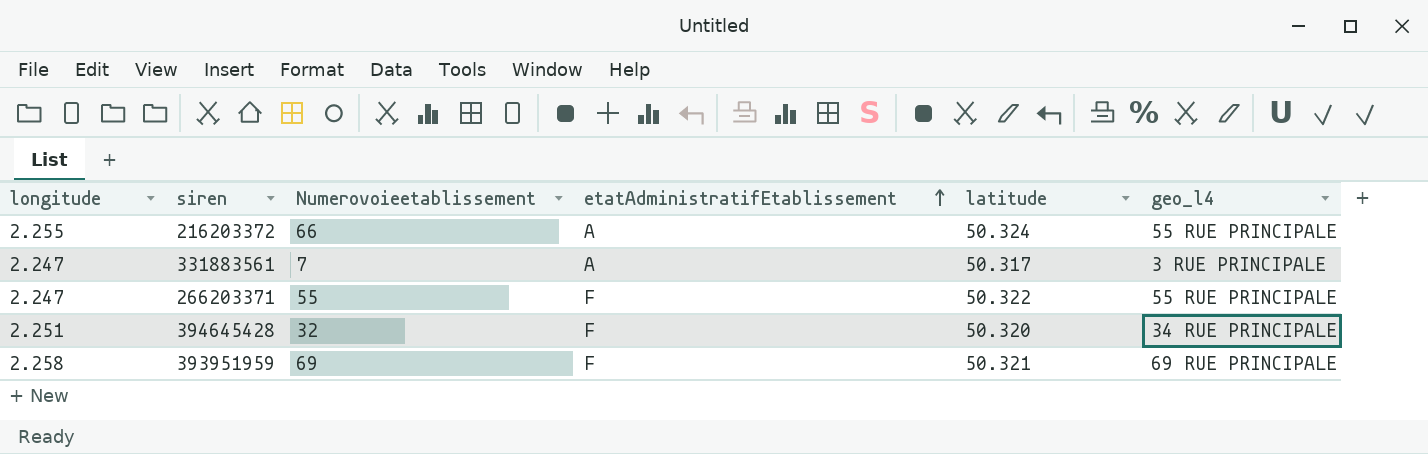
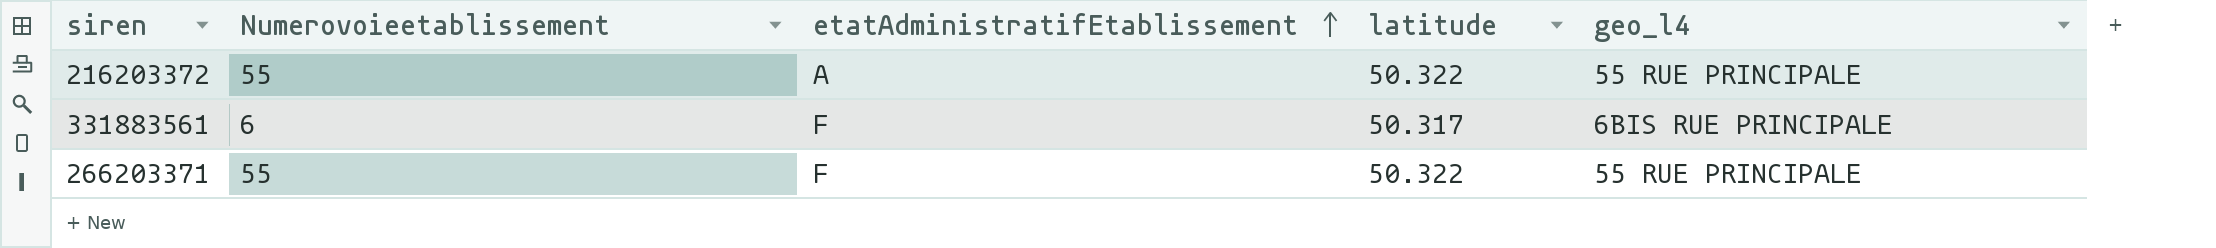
column longitude | position: 1 -> none
row 394645428: 2.251 | 32 | F | 50.320 | 34 RUE PRINCIPALE -> none
row 393951959: 2.258 | 69 | F | 50.321 | 69 RUE PRINCIPALE -> none
216203372 | Numerovoieetablissement: 66 -> 55
216203372 | latitude: 50.324 -> 50.322
331883561 | Numerovoieetablissement: 7 -> 6
331883561 | etatAdministratifEtablissement: A -> F
331883561 | geo_l4: 3 RUE PRINCIPALE -> 6BIS RUE PRINCIPALE

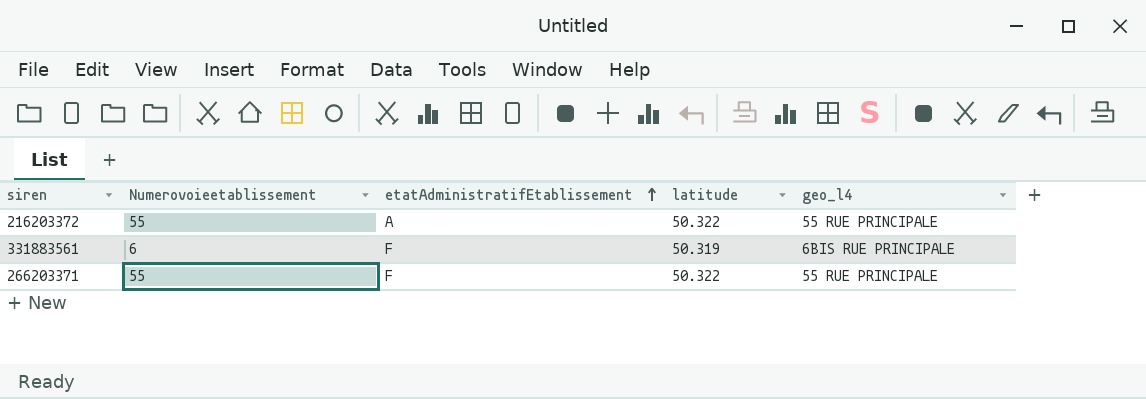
331883561 | latitude: 50.317 -> 50.319

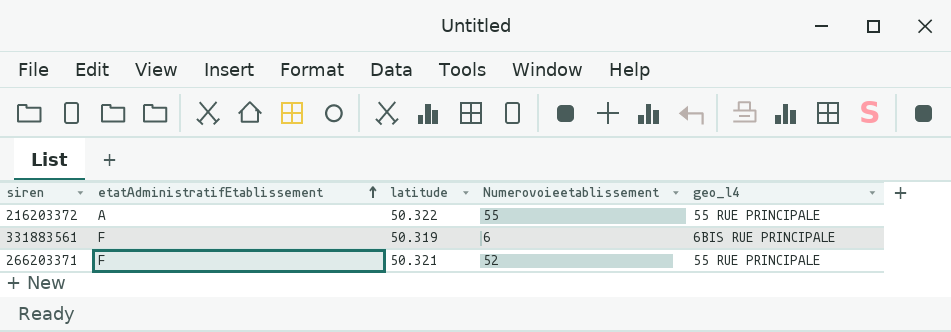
column Numerovoieetablissement | position: 2 -> 4
266203371 | latitude: 50.322 -> 50.321
266203371 | Numerovoieetablissement: 55 -> 52

